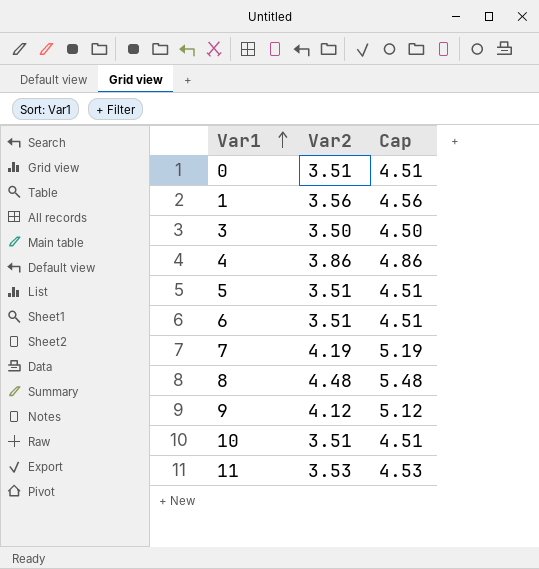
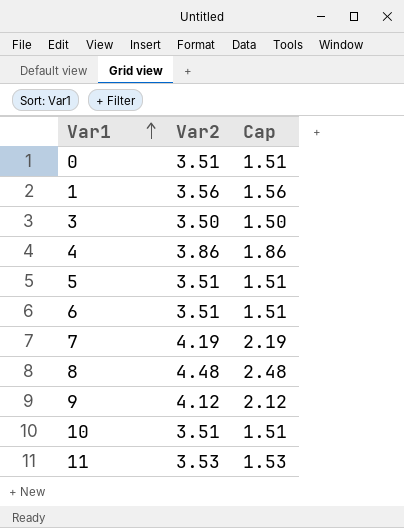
column Cap | formula: [Var2] + 1 -> [Var2] - 2

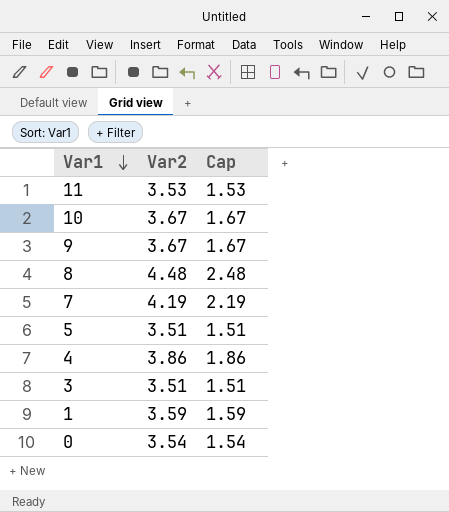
row order: Var1 ascending -> Var1 descending
row 6: 3.51 | 1.51 -> none
10 | Var2: 3.51 -> 3.67
10 | Cap: 1.51 -> 1.67
9 | Var2: 4.12 -> 3.67
9 | Cap: 2.12 -> 1.67
3 | Var2: 3.50 -> 3.51
3 | Cap: 1.50 -> 1.51
1 | Var2: 3.56 -> 3.59
1 | Cap: 1.56 -> 1.59
0 | Var2: 3.51 -> 3.54
0 | Cap: 1.51 -> 1.54

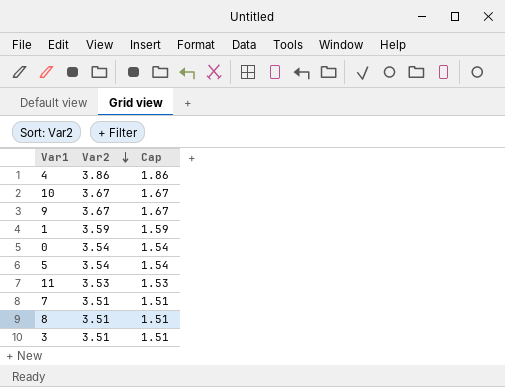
row order: Var1 descending -> Var2 descending
5 | Var2: 3.51 -> 3.54
5 | Cap: 1.51 -> 1.54
7 | Var2: 4.19 -> 3.51
7 | Cap: 2.19 -> 1.51
8 | Var2: 4.48 -> 3.51
8 | Cap: 2.48 -> 1.51

